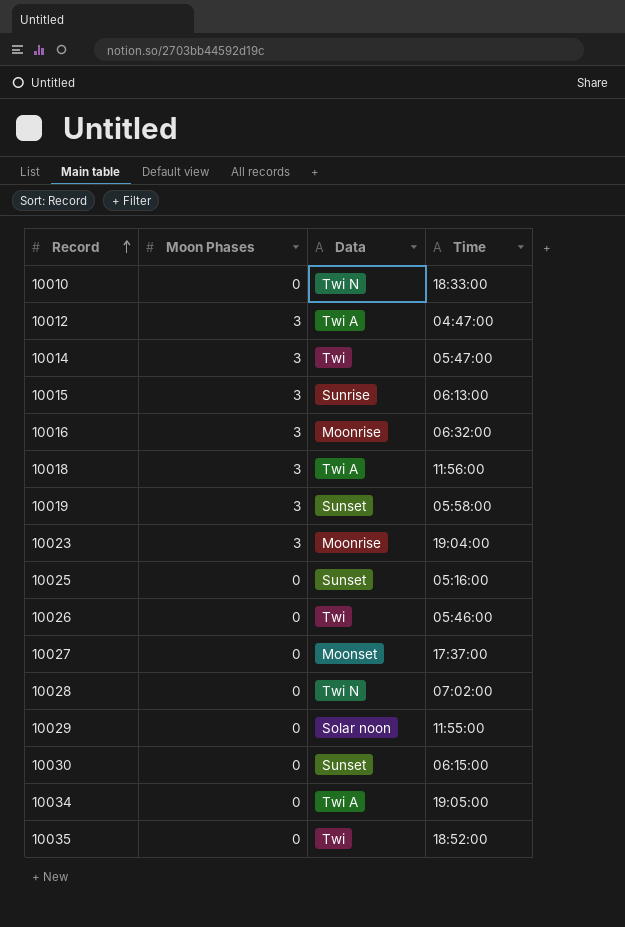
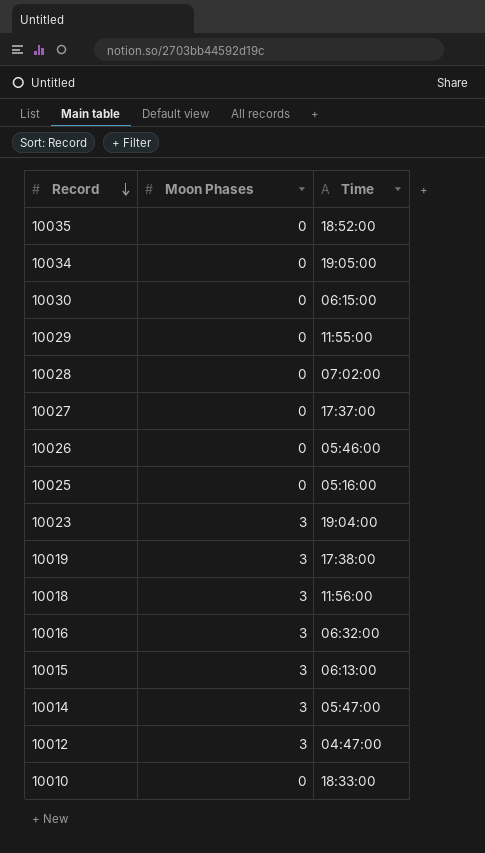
row order: Record ascending -> Record descending
column Data | position: 3 -> none
10019 | Time: 05:58:00 -> 17:38:00

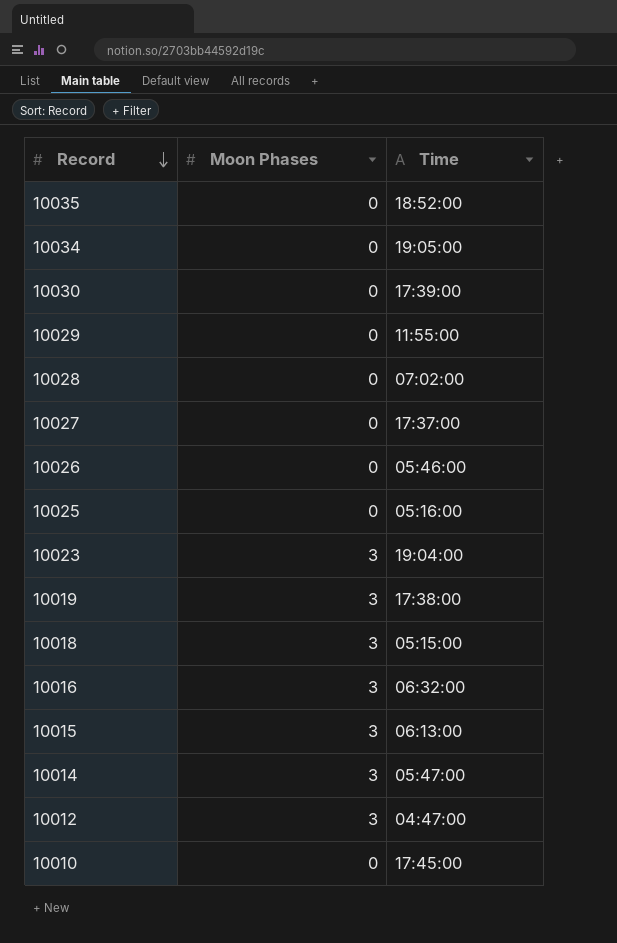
10030 | Time: 06:15:00 -> 17:39:00
10018 | Time: 11:56:00 -> 05:15:00
10010 | Time: 18:33:00 -> 17:45:00

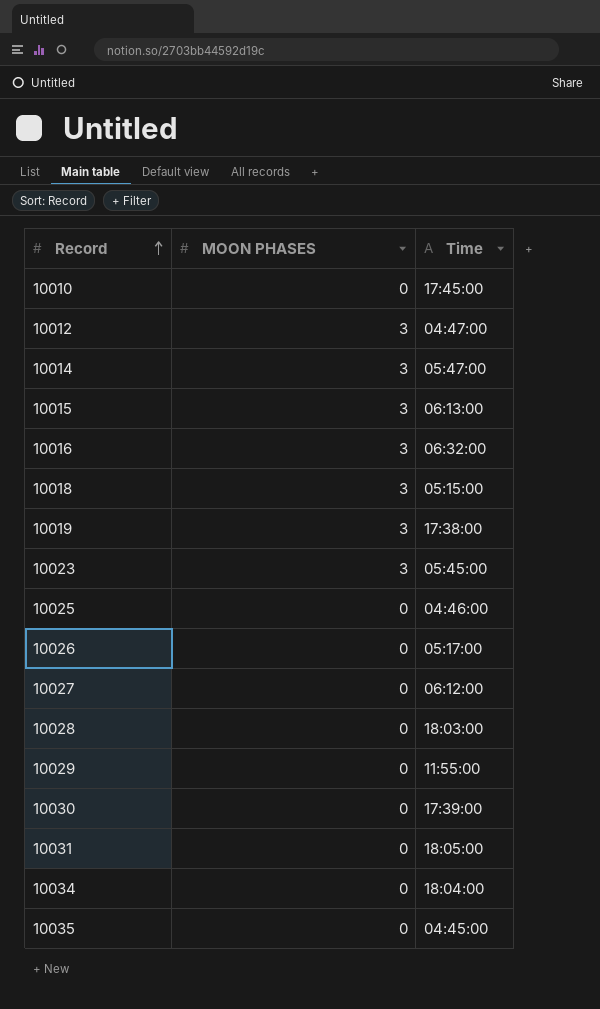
row order: Record descending -> Record ascending
column name: Moon Phases -> MOON PHASES
10023 | Time: 19:04:00 -> 05:45:00
10025 | Time: 05:16:00 -> 04:46:00
10026 | Time: 05:46:00 -> 05:17:00
10027 | Time: 17:37:00 -> 06:12:00
10028 | Time: 07:02:00 -> 18:03:00
row 10031: none -> 0 | 18:05:00
10034 | Time: 19:05:00 -> 18:04:00
10035 | Time: 18:52:00 -> 04:45:00

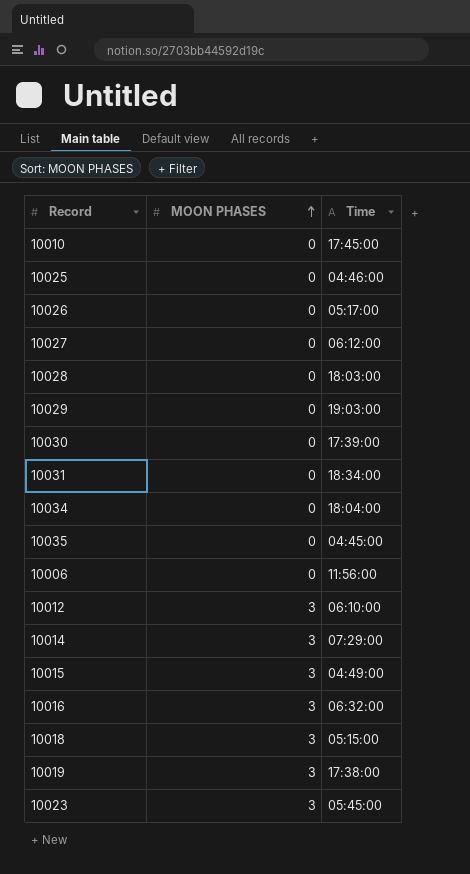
row order: Record ascending -> MOON PHASES ascending
10029 | Time: 11:55:00 -> 19:03:00
10031 | Time: 18:05:00 -> 18:34:00
row 10006: none -> 0 | 11:56:00
10012 | Time: 04:47:00 -> 06:10:00
10014 | Time: 05:47:00 -> 07:29:00
10015 | Time: 06:13:00 -> 04:49:00

